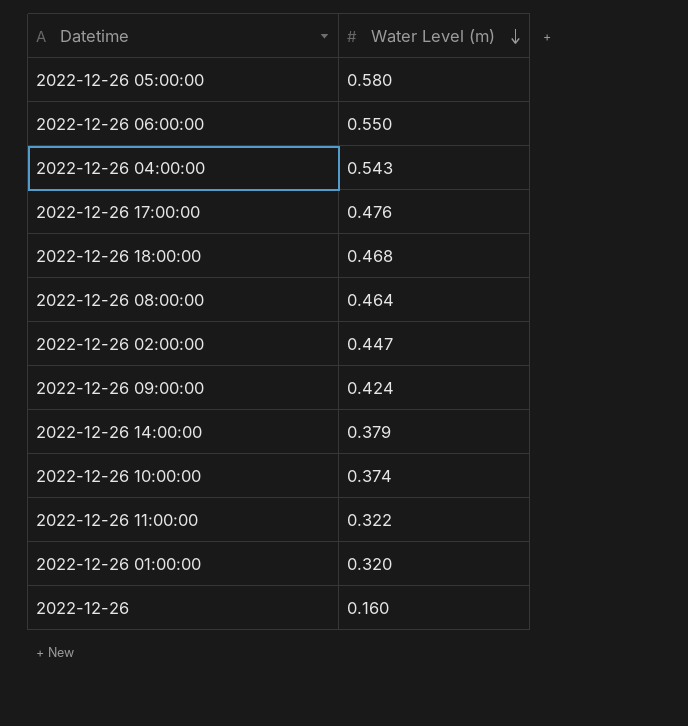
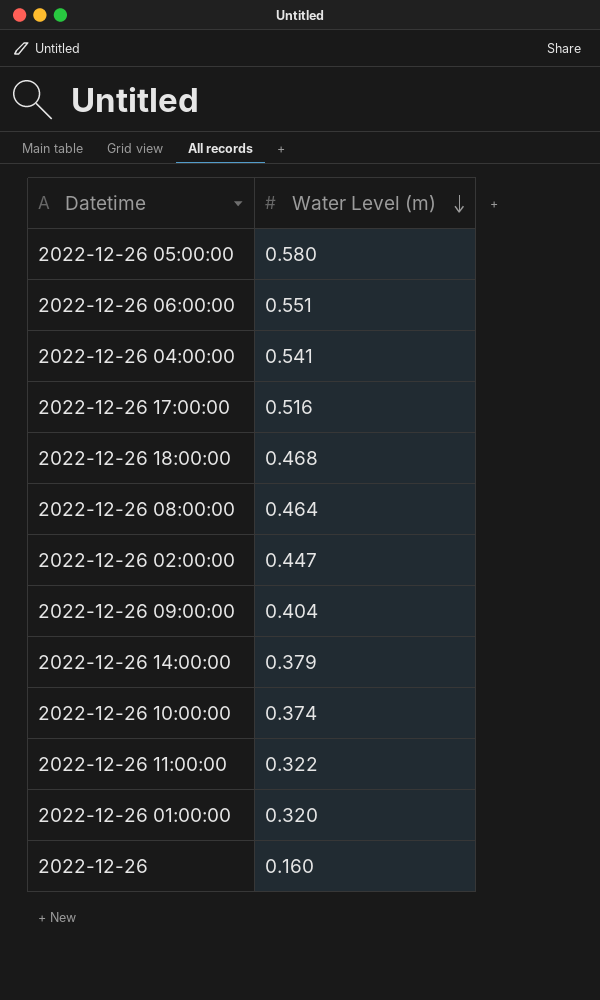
2022-12-26 06:00:00 | Water Level (m): 0.550 -> 0.551
2022-12-26 04:00:00 | Water Level (m): 0.543 -> 0.541
2022-12-26 17:00:00 | Water Level (m): 0.476 -> 0.516
2022-12-26 09:00:00 | Water Level (m): 0.424 -> 0.404

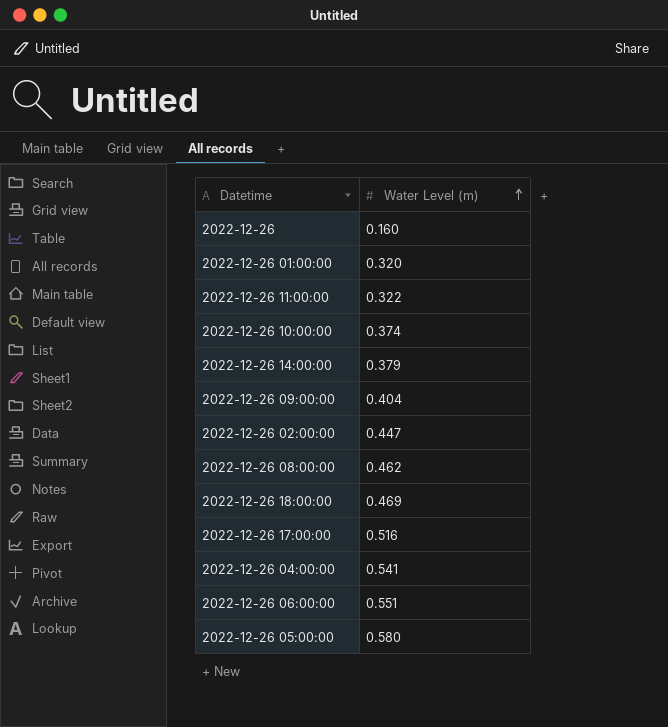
row order: Water Level (m) descending -> Water Level (m) ascending
2022-12-26 08:00:00 | Water Level (m): 0.464 -> 0.462
2022-12-26 18:00:00 | Water Level (m): 0.468 -> 0.469

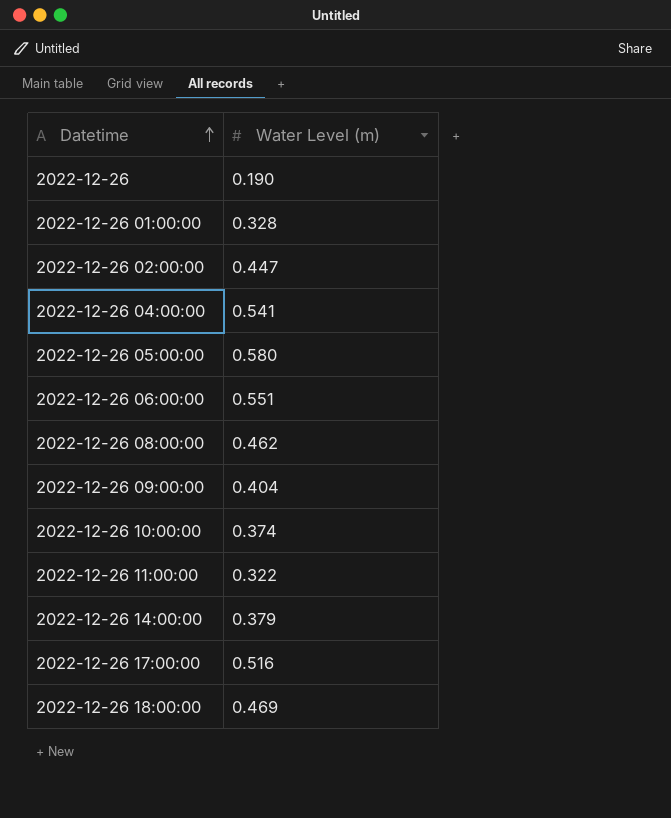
row order: Water Level (m) ascending -> Datetime ascending
2022-12-26 | Water Level (m): 0.160 -> 0.190
2022-12-26 01:00:00 | Water Level (m): 0.320 -> 0.328

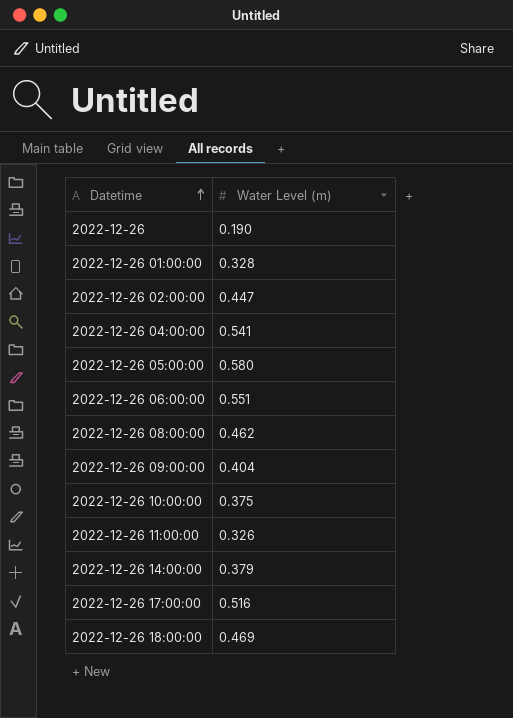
2022-12-26 10:00:00 | Water Level (m): 0.374 -> 0.375
2022-12-26 11:00:00 | Water Level (m): 0.322 -> 0.326

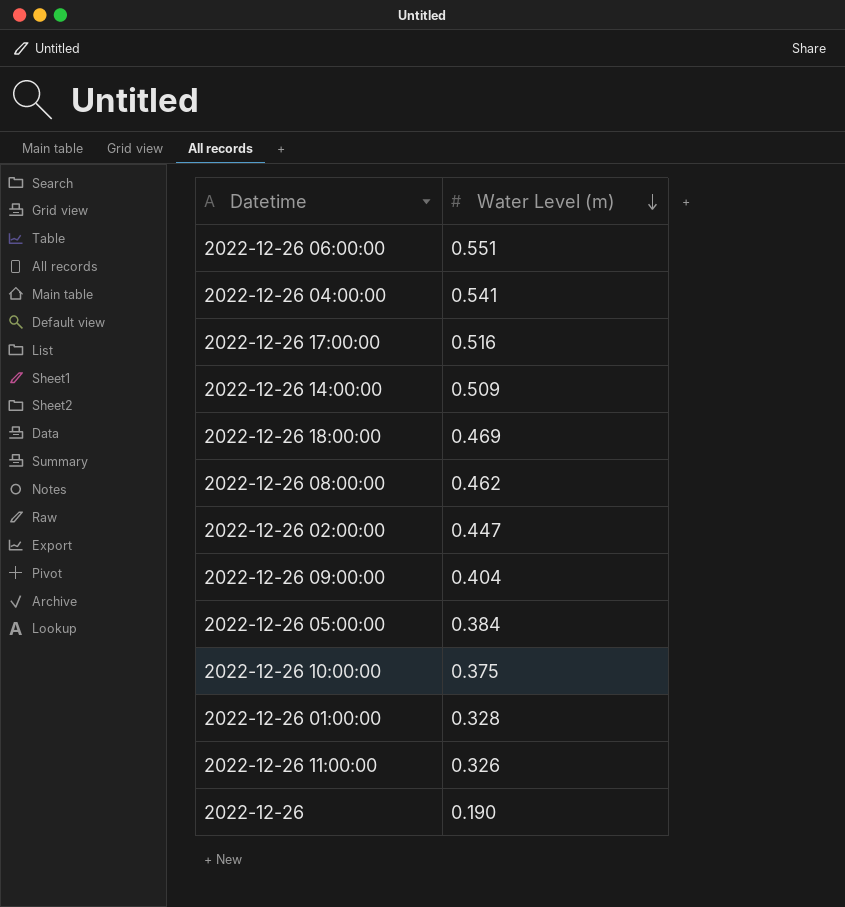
row order: Datetime ascending -> Water Level (m) descending
2022-12-26 14:00:00 | Water Level (m): 0.379 -> 0.509
2022-12-26 05:00:00 | Water Level (m): 0.580 -> 0.384

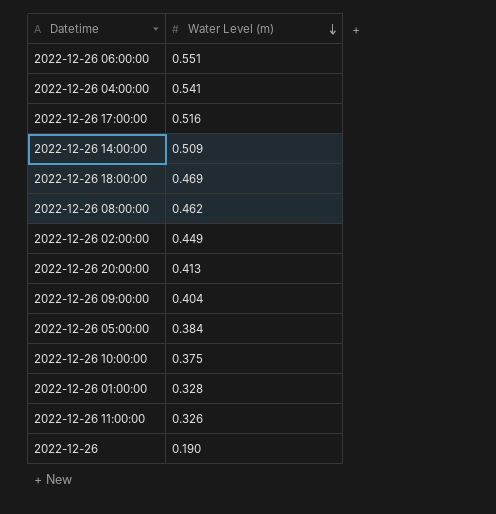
2022-12-26 02:00:00 | Water Level (m): 0.447 -> 0.449
row 2022-12-26 20:00:00: none -> 0.413

